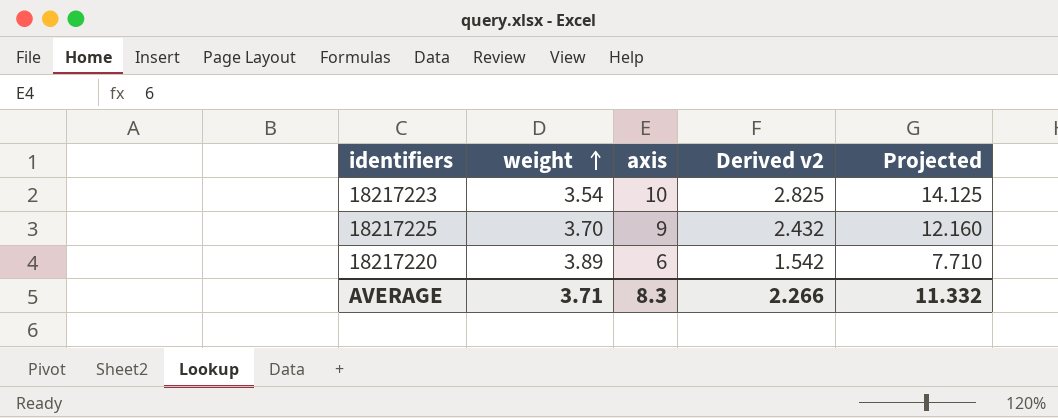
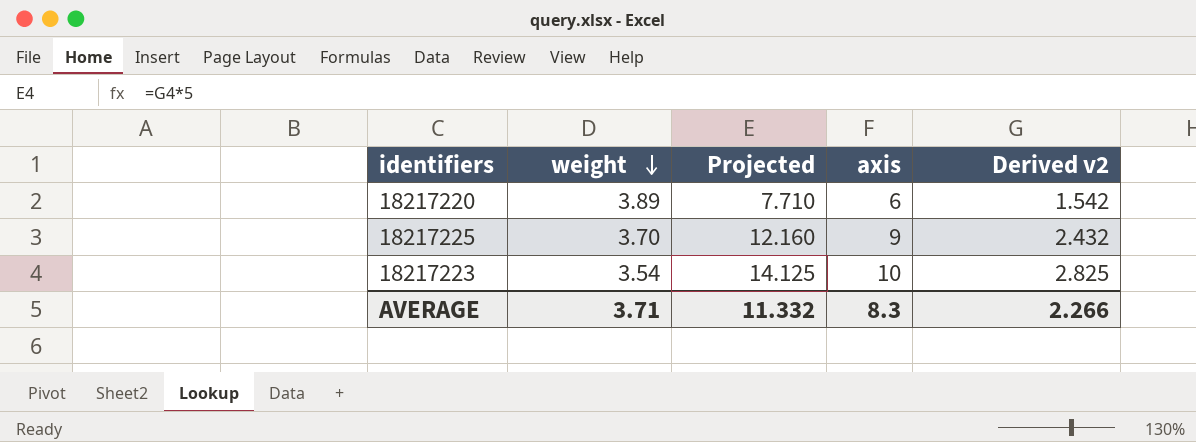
row order: weight ascending -> weight descending
column Projected | position: 5 -> 3

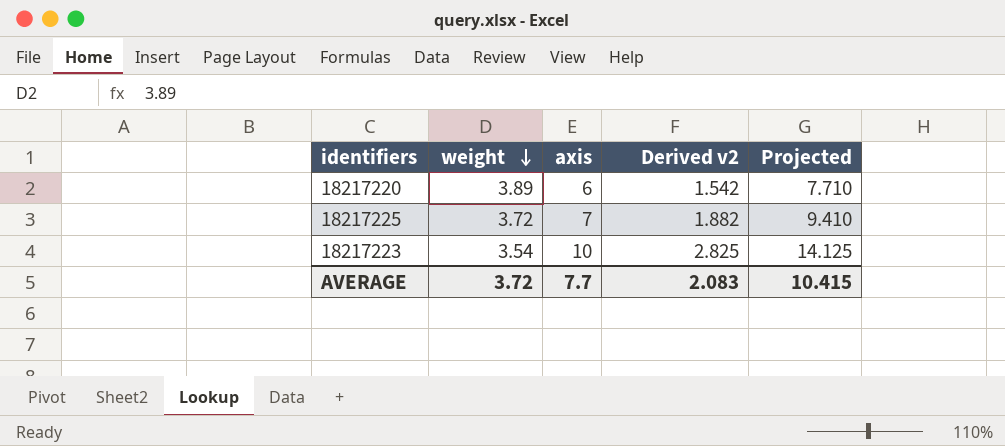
column Projected | position: 3 -> 5
18217225 | weight: 3.70 -> 3.72
18217225 | axis: 9 -> 7
18217225 | Derived v2: 2.432 -> 1.882
18217225 | Projected: 12.160 -> 9.410
AVERAGE | weight: 3.71 -> 3.72
AVERAGE | axis: 8.3 -> 7.7
AVERAGE | Derived v2: 2.266 -> 2.083
AVERAGE | Projected: 11.332 -> 10.415

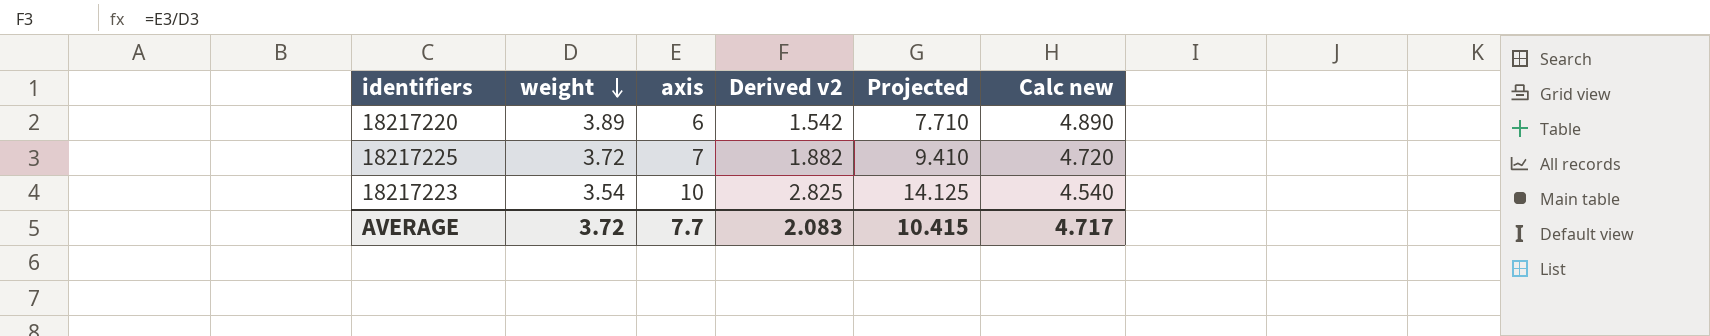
column Calc new | formula: none -> [weight] + 1

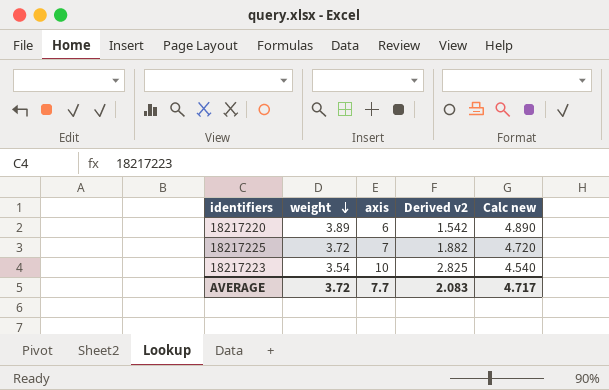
column Projected | formula: [Derived v2] * 5 -> none

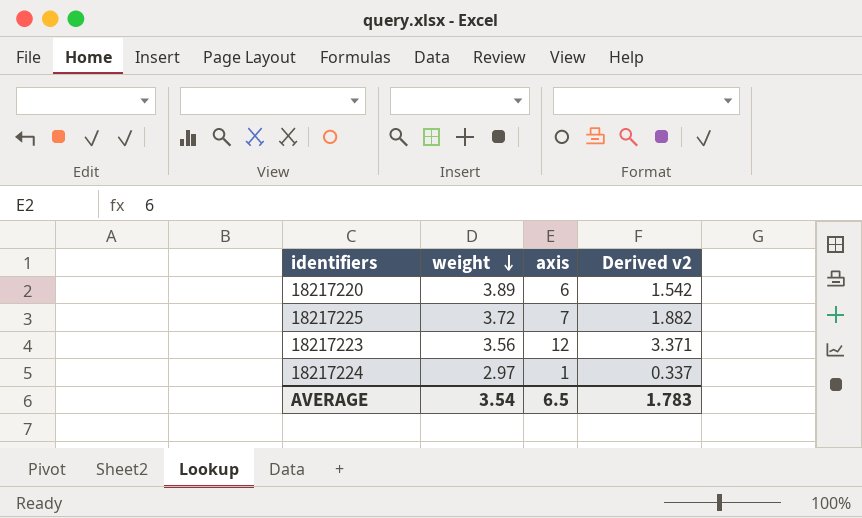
column Calc new | formula: [weight] + 1 -> none
18217223 | weight: 3.54 -> 3.56
18217223 | axis: 10 -> 12
18217223 | Derived v2: 2.825 -> 3.371
row 18217224: none -> 2.97 | 1 | 0.337
AVERAGE | weight: 3.72 -> 3.54
AVERAGE | axis: 7.7 -> 6.5
AVERAGE | Derived v2: 2.083 -> 1.783

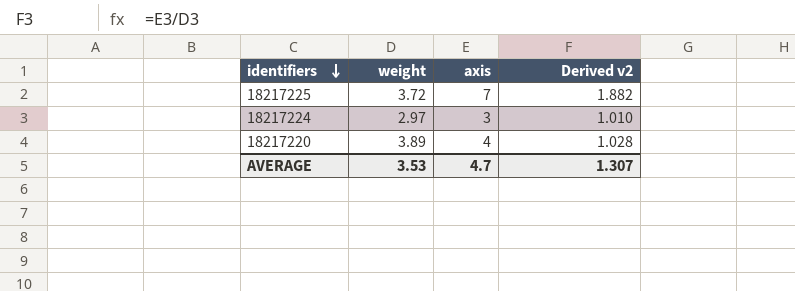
row order: weight descending -> identifiers descending
row 18217223: 3.56 | 12 | 3.371 -> none
18217224 | axis: 1 -> 3
18217224 | Derived v2: 0.337 -> 1.010
18217220 | axis: 6 -> 4
18217220 | Derived v2: 1.542 -> 1.028
AVERAGE | weight: 3.54 -> 3.53
AVERAGE | axis: 6.5 -> 4.7
AVERAGE | Derived v2: 1.783 -> 1.307

